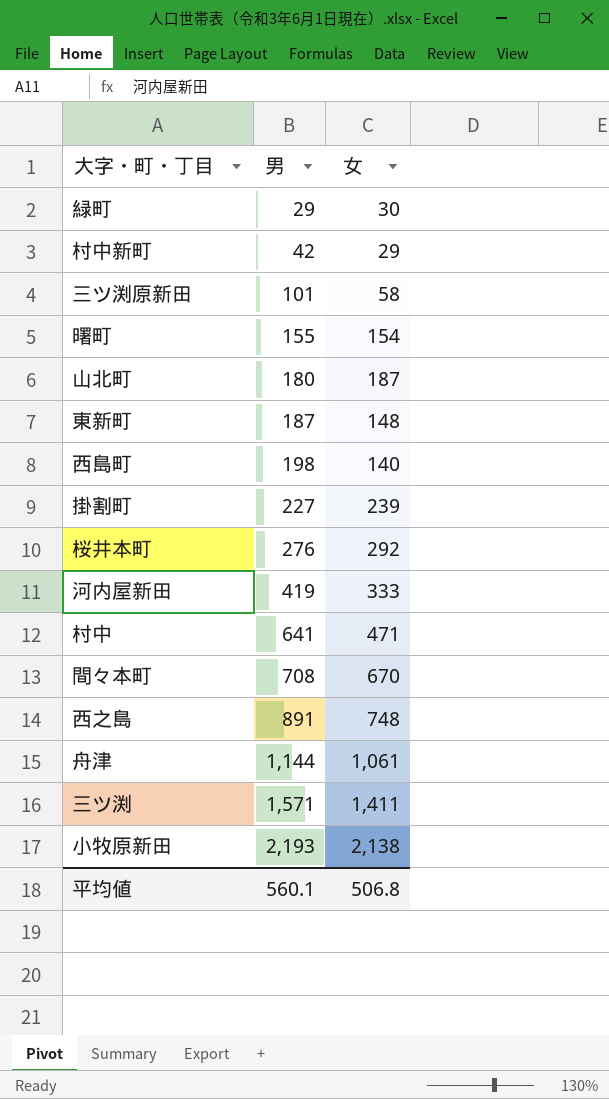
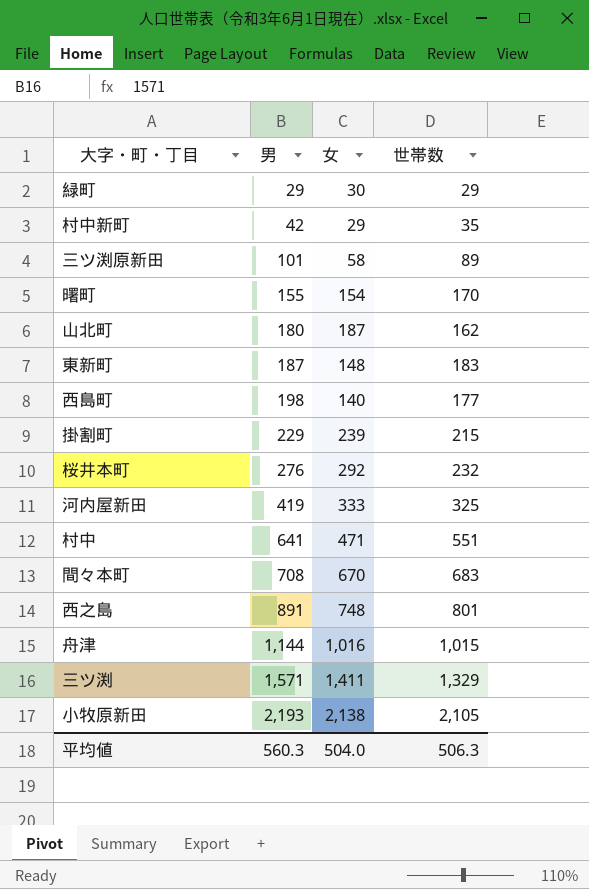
column 世帯数 | position: none -> 4
掛割町 | 男: 227 -> 229
舟津 | 女: 1,061 -> 1,016
平均値 | 男: 560.1 -> 560.3
平均値 | 女: 506.8 -> 504.0

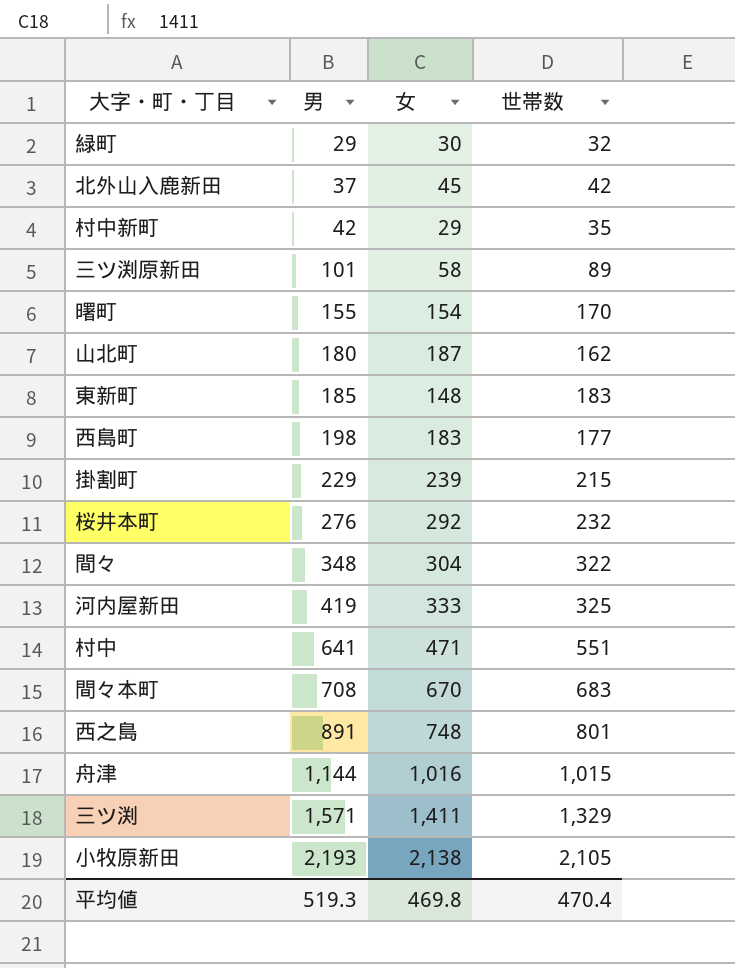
緑町 | 世帯数: 29 -> 32
row 北外山入鹿新田: none -> 37 | 45 | 42
東新町 | 男: 187 -> 185
西島町 | 女: 140 -> 183
row 間々: none -> 348 | 304 | 322
平均値 | 男: 560.3 -> 519.3
平均値 | 女: 504.0 -> 469.8
平均値 | 世帯数: 506.3 -> 470.4

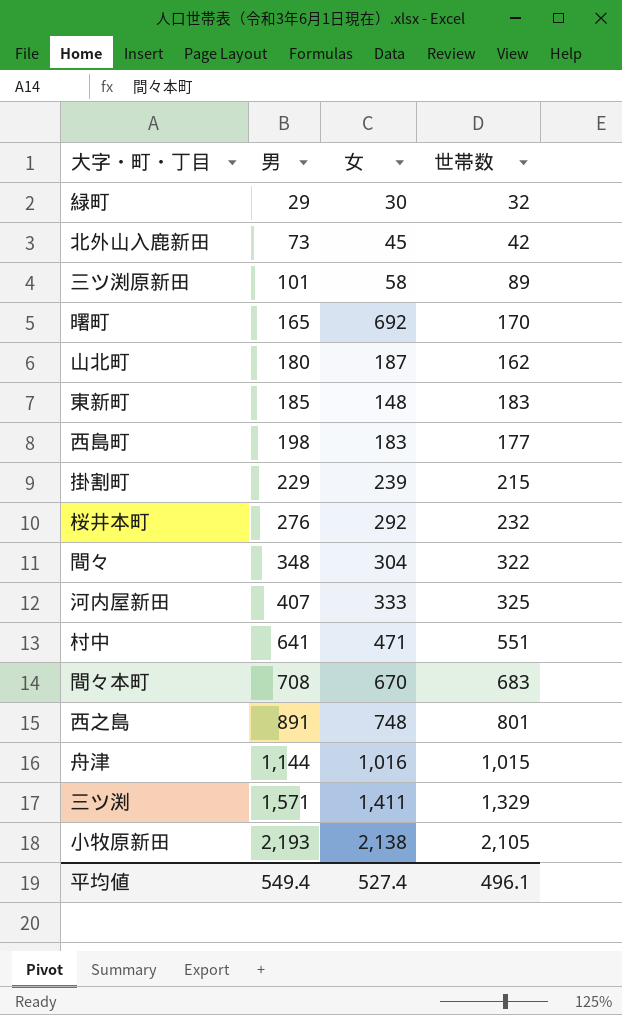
row 村中新町: 42 | 29 | 35 -> none
北外山入鹿新田 | 男: 37 -> 73
曙町 | 男: 155 -> 165
曙町 | 女: 154 -> 692
河内屋新田 | 男: 419 -> 407
平均値 | 男: 519.3 -> 549.4
平均値 | 女: 469.8 -> 527.4
平均値 | 世帯数: 470.4 -> 496.1

